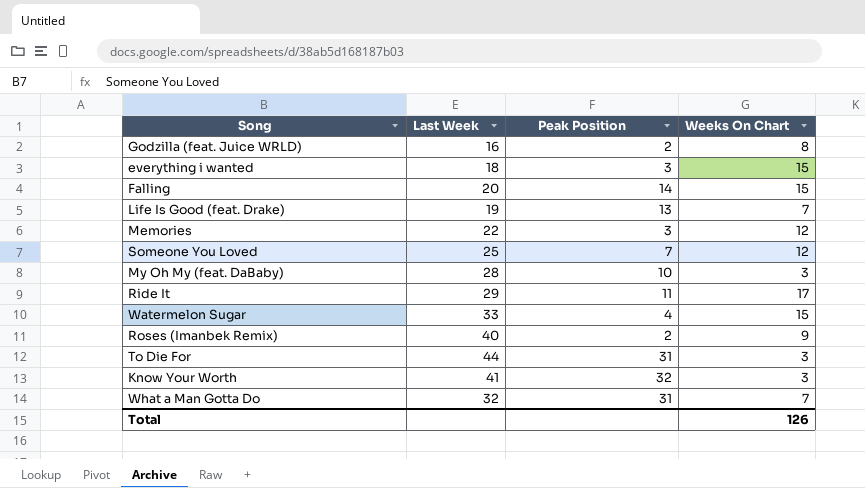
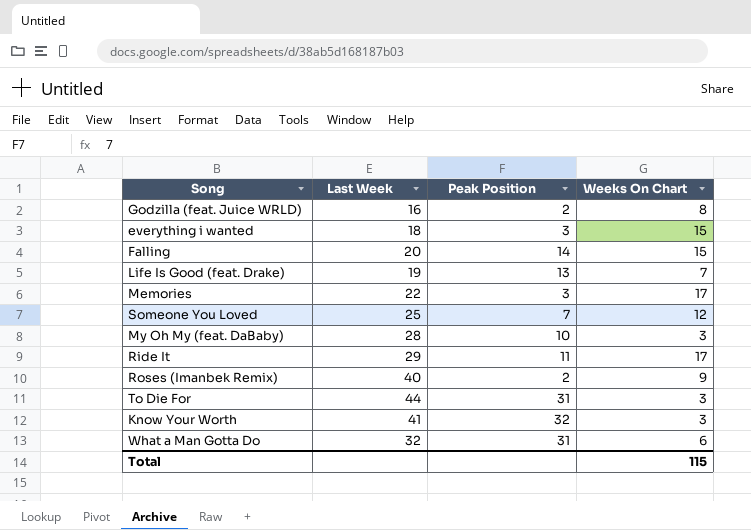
row Watermelon Sugar: 33 | 4 | 15 -> none
Memories | Weeks On Chart: 12 -> 17
What a Man Gotta Do | Weeks On Chart: 7 -> 6
Total | Weeks On Chart: 126 -> 115

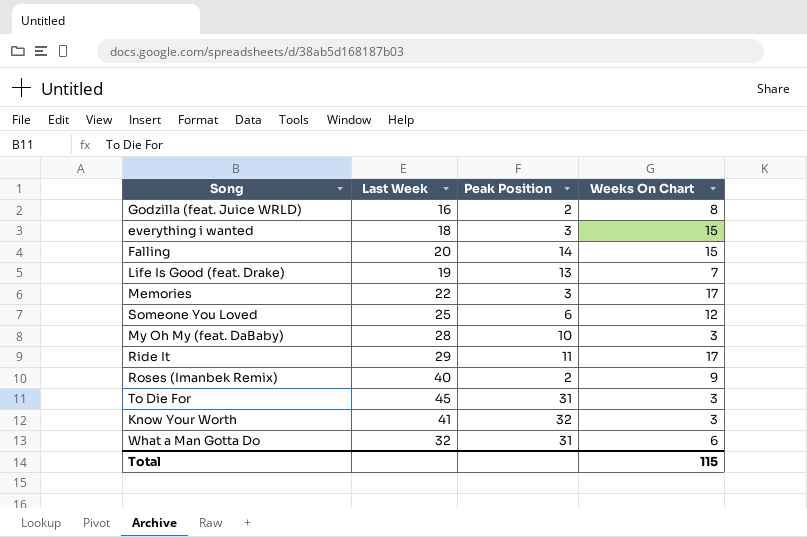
Someone You Loved | Peak Position: 7 -> 6
To Die For | Last Week: 44 -> 45

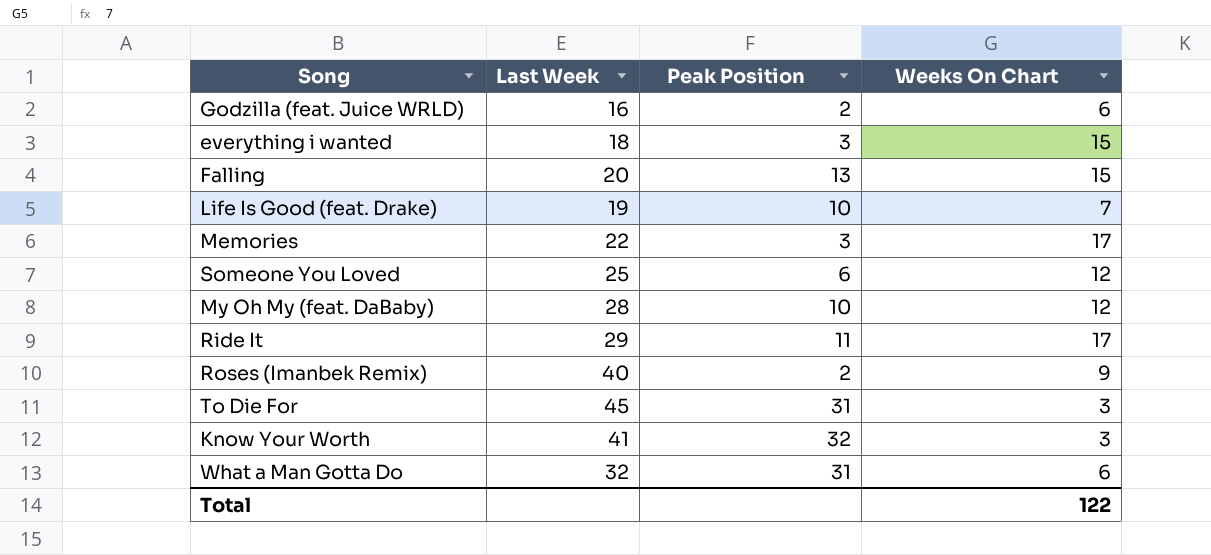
Godzilla (feat. Juice WRLD) | Weeks On Chart: 8 -> 6
Falling | Peak Position: 14 -> 13
Life Is Good (feat. Drake) | Peak Position: 13 -> 10
My Oh My (feat. DaBaby) | Weeks On Chart: 3 -> 12
Total | Weeks On Chart: 115 -> 122

